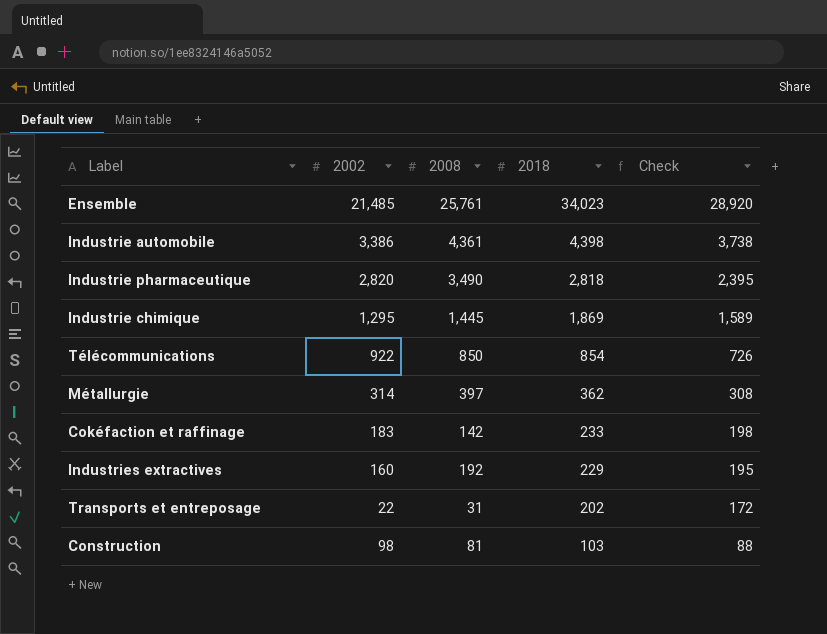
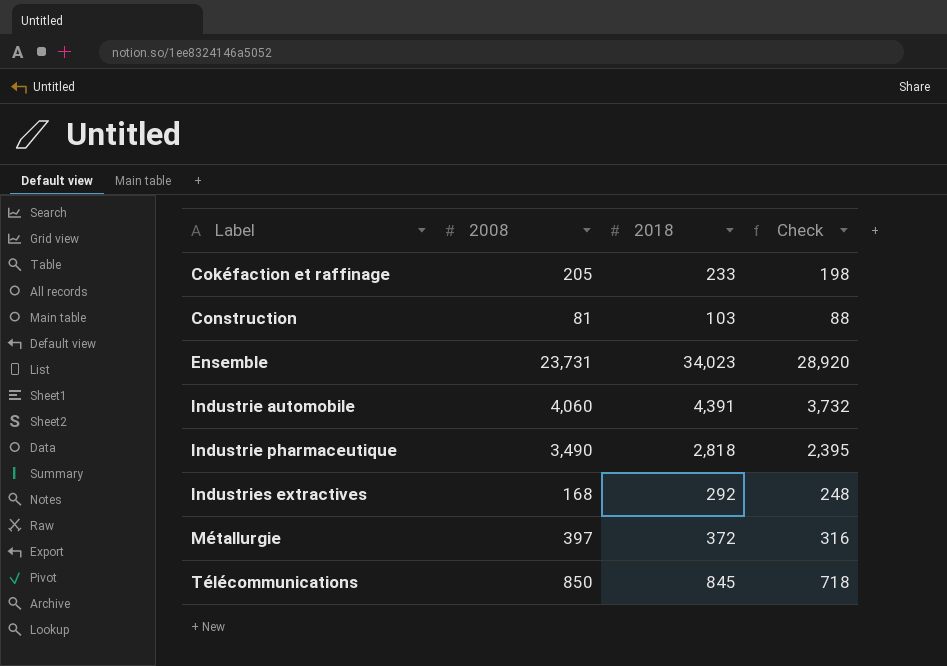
row order: 2018 descending -> Label ascending
column 2002 | position: 2 -> none
row Industrie chimique: 1,295 | 1,445 | 1,869 | 1,589 -> none
row Transports et entreposage: 22 | 31 | 202 | 172 -> none
Cokéfaction et raffinage | 2008: 142 -> 205
Ensemble | 2008: 25,761 -> 23,731
Industrie automobile | 2008: 4,361 -> 4,060
Industrie automobile | 2018: 4,398 -> 4,391
Industrie automobile | Check: 3,738 -> 3,732
Industries extractives | 2008: 192 -> 168
Industries extractives | 2018: 229 -> 292
Industries extractives | Check: 195 -> 248
Métallurgie | 2018: 362 -> 372
Métallurgie | Check: 308 -> 316
Télécommunications | 2018: 854 -> 845
Télécommunications | Check: 726 -> 718

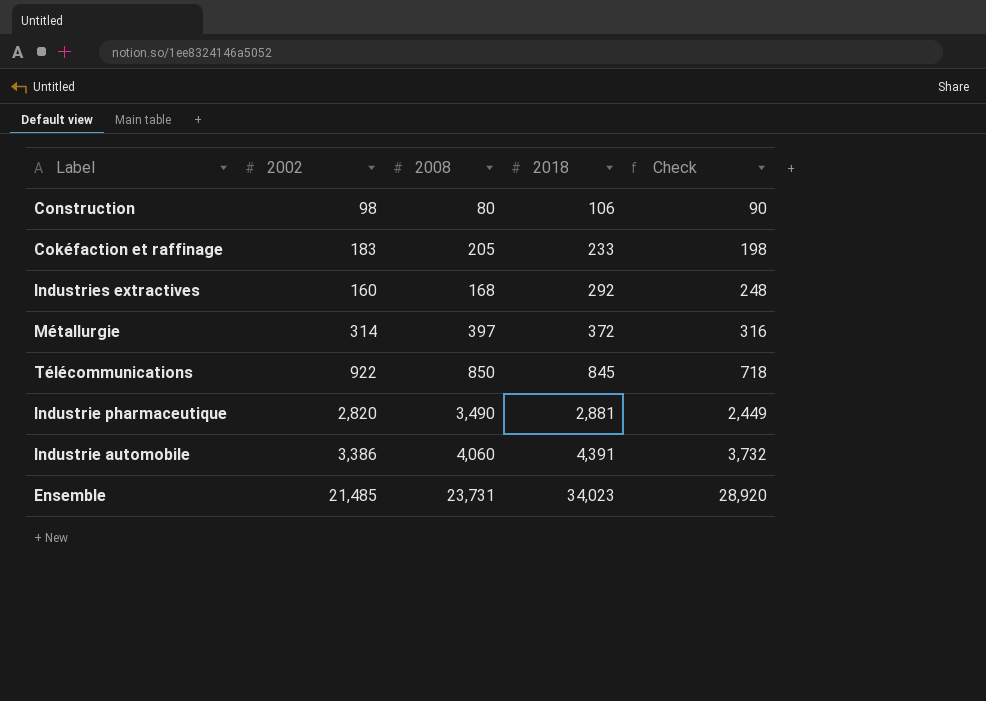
row order: Label ascending -> 2018 ascending
column 2002 | position: none -> 2
Construction | 2008: 81 -> 80
Construction | 2018: 103 -> 106
Construction | Check: 88 -> 90
Industrie pharmaceutique | 2018: 2,818 -> 2,881
Industrie pharmaceutique | Check: 2,395 -> 2,449

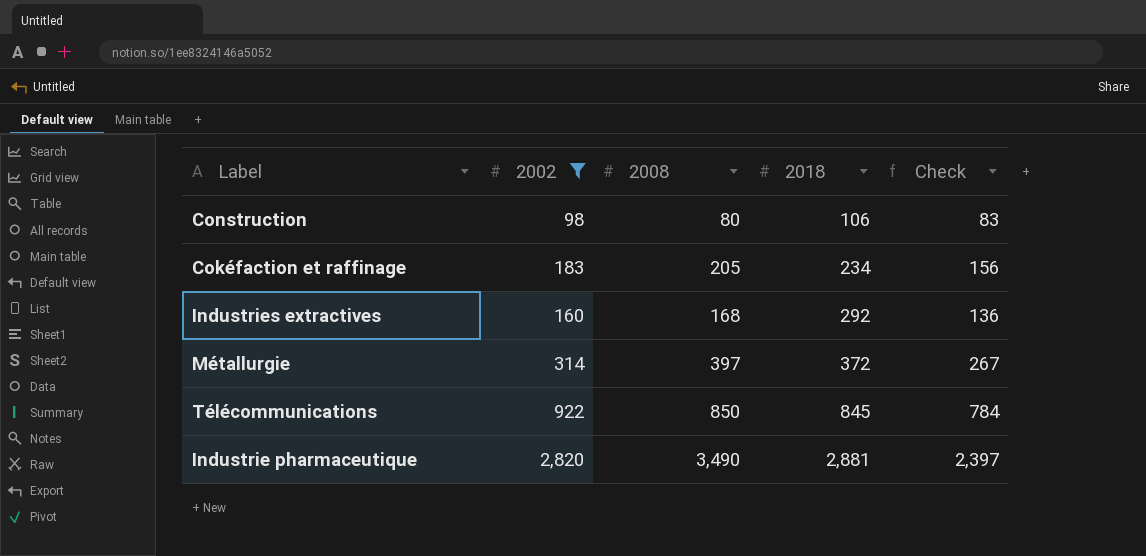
filter: none -> 2002 <= 2,820
column Check | formula: [2018] * 0.85 -> [2002] * 0.85
Cokéfaction et raffinage | 2018: 233 -> 234

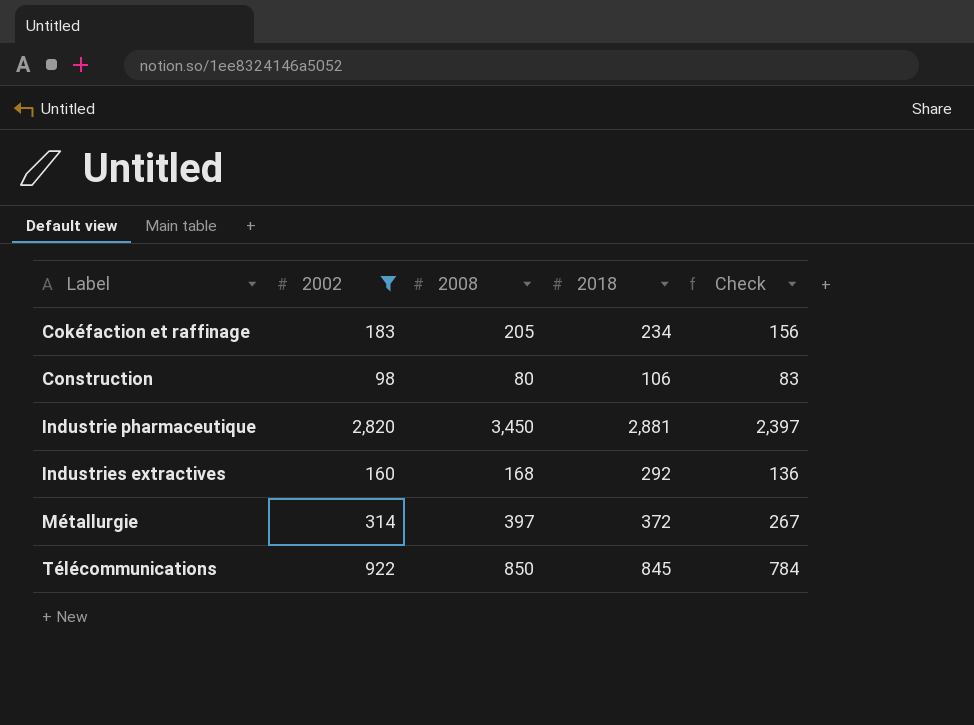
row order: 2018 ascending -> Label ascending
Industrie pharmaceutique | 2008: 3,490 -> 3,450

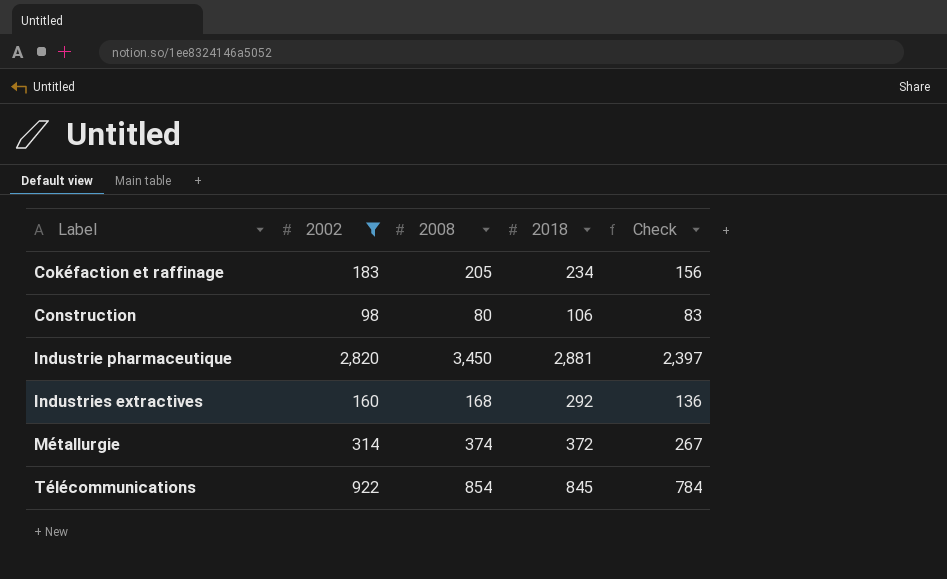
Métallurgie | 2008: 397 -> 374
Télécommunications | 2008: 850 -> 854

